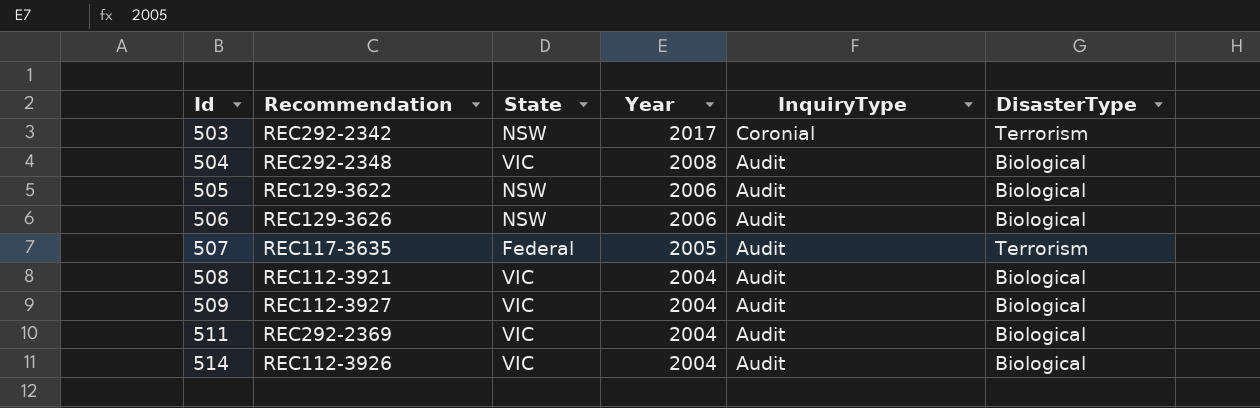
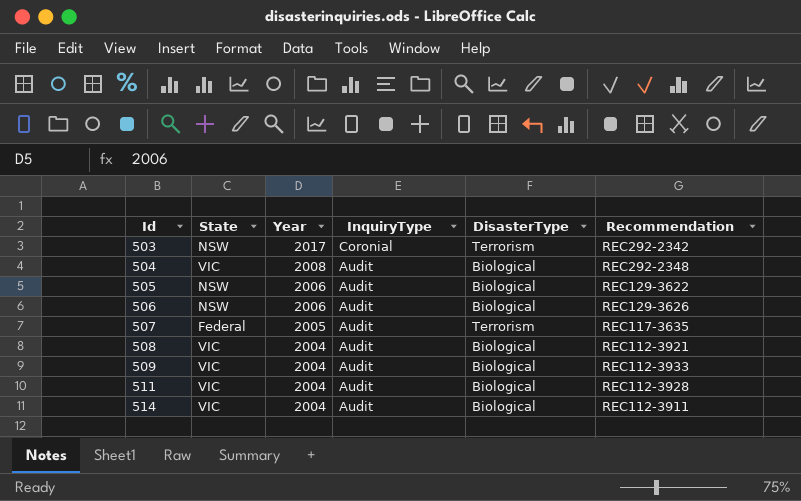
column Recommendation | position: 2 -> 6
509 | Recommendation: REC112-3927 -> REC112-3933
511 | Recommendation: REC292-2369 -> REC112-3928
514 | Recommendation: REC112-3926 -> REC112-3911

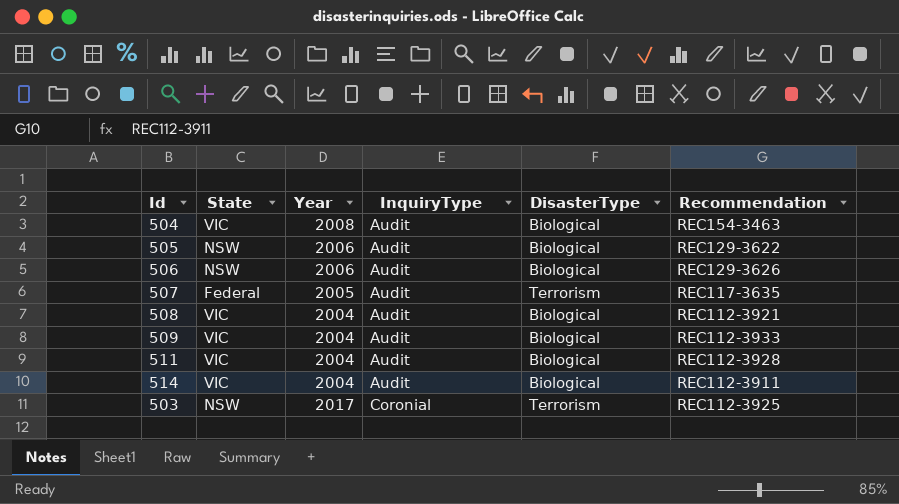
row order: Id ascending -> InquiryType ascending
504 | Recommendation: REC292-2348 -> REC154-3463
503 | Recommendation: REC292-2342 -> REC112-3925

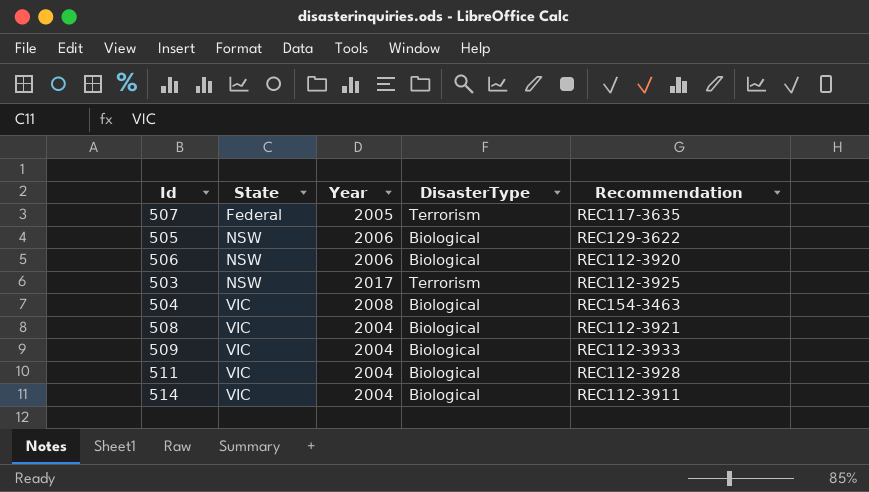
row order: InquiryType ascending -> State ascending
column InquiryType | position: 4 -> none
506 | Recommendation: REC129-3626 -> REC112-3920

